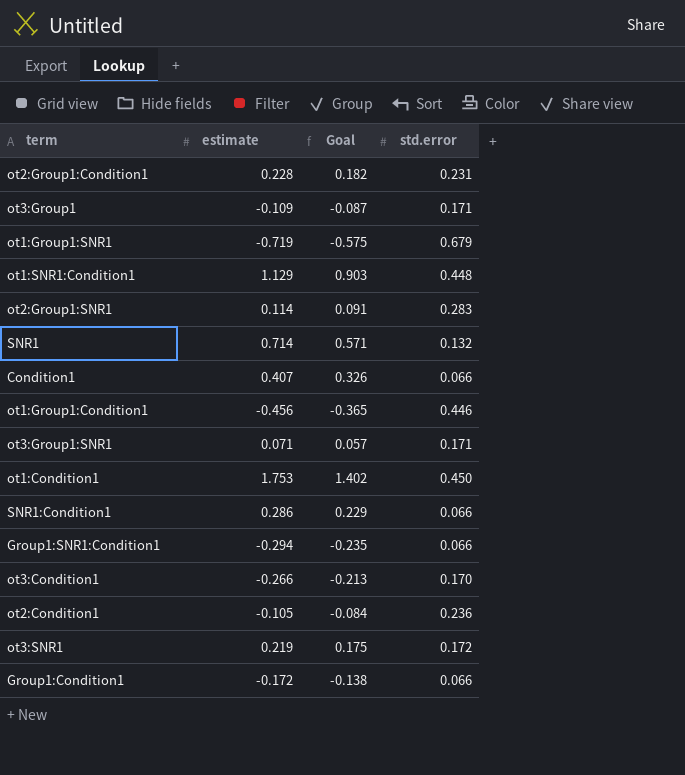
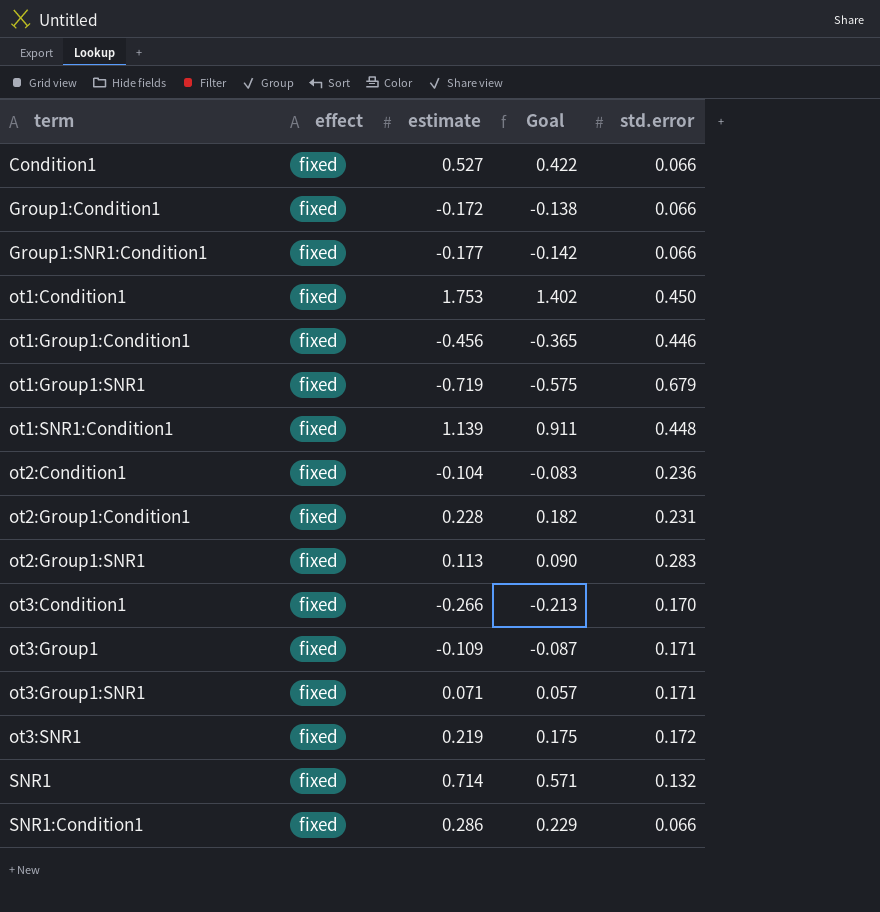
row order: none -> term ascending
column effect | position: none -> 2
Condition1 | estimate: 0.407 -> 0.527
Condition1 | Goal: 0.326 -> 0.422
Group1:SNR1:Condition1 | estimate: -0.294 -> -0.177
Group1:SNR1:Condition1 | Goal: -0.235 -> -0.142
ot1:SNR1:Condition1 | estimate: 1.129 -> 1.139
ot1:SNR1:Condition1 | Goal: 0.903 -> 0.911
ot2:Condition1 | estimate: -0.105 -> -0.104
ot2:Condition1 | Goal: -0.084 -> -0.083
ot2:Group1:SNR1 | estimate: 0.114 -> 0.113
ot2:Group1:SNR1 | Goal: 0.091 -> 0.090

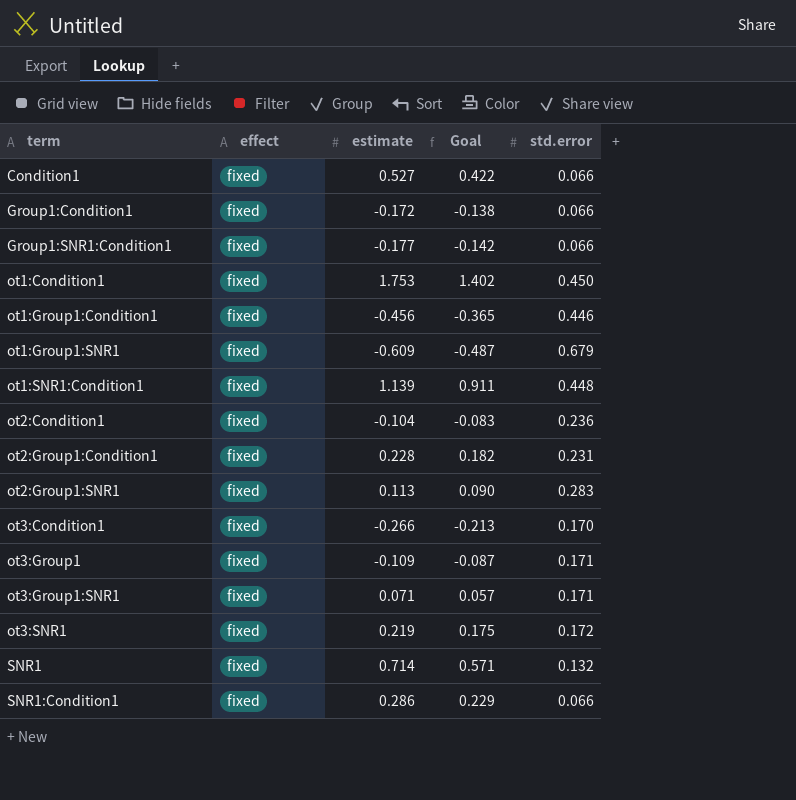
ot1:Group1:SNR1 | estimate: -0.719 -> -0.609
ot1:Group1:SNR1 | Goal: -0.575 -> -0.487

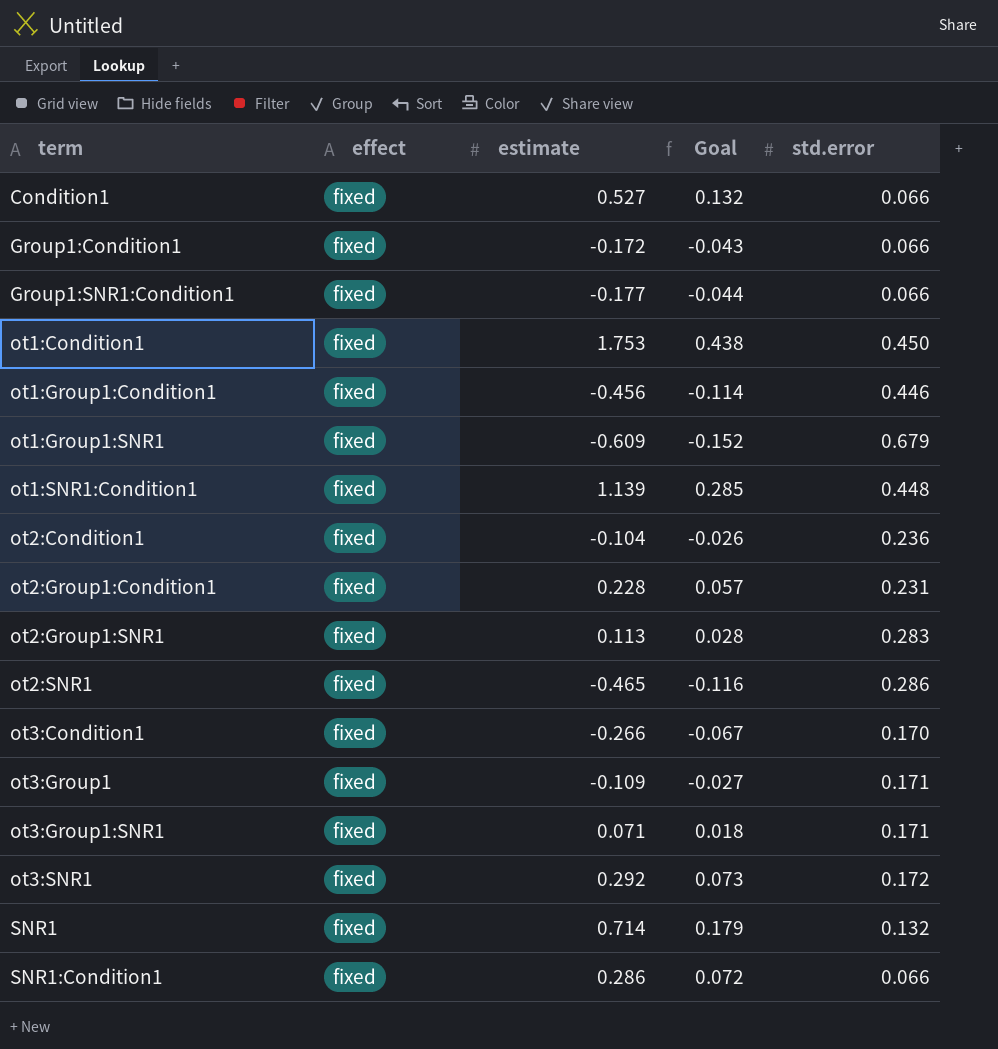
column Goal | formula: [estimate] * 0.8 -> [estimate] * 0.25
row ot2:SNR1: none -> fixed | -0.465 | -0.116 | 0.286
ot3:SNR1 | estimate: 0.219 -> 0.292

